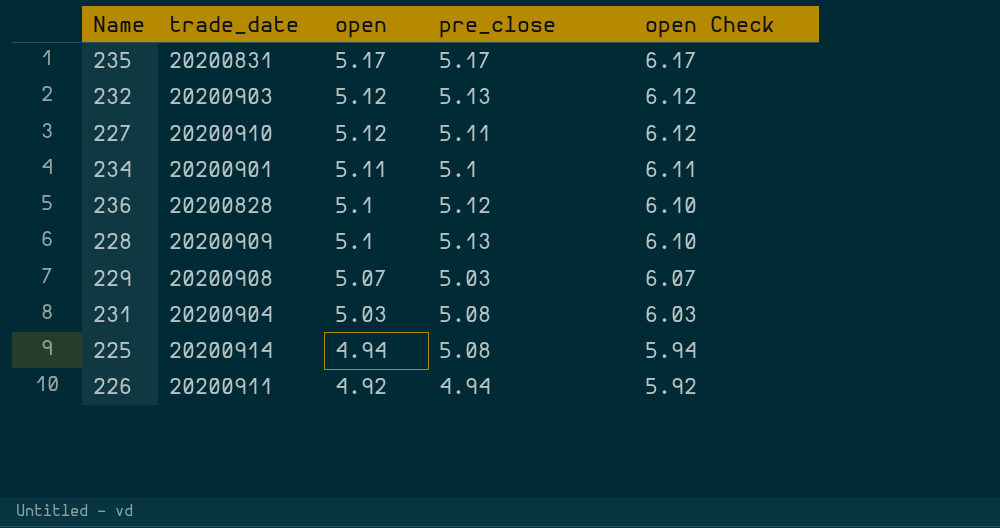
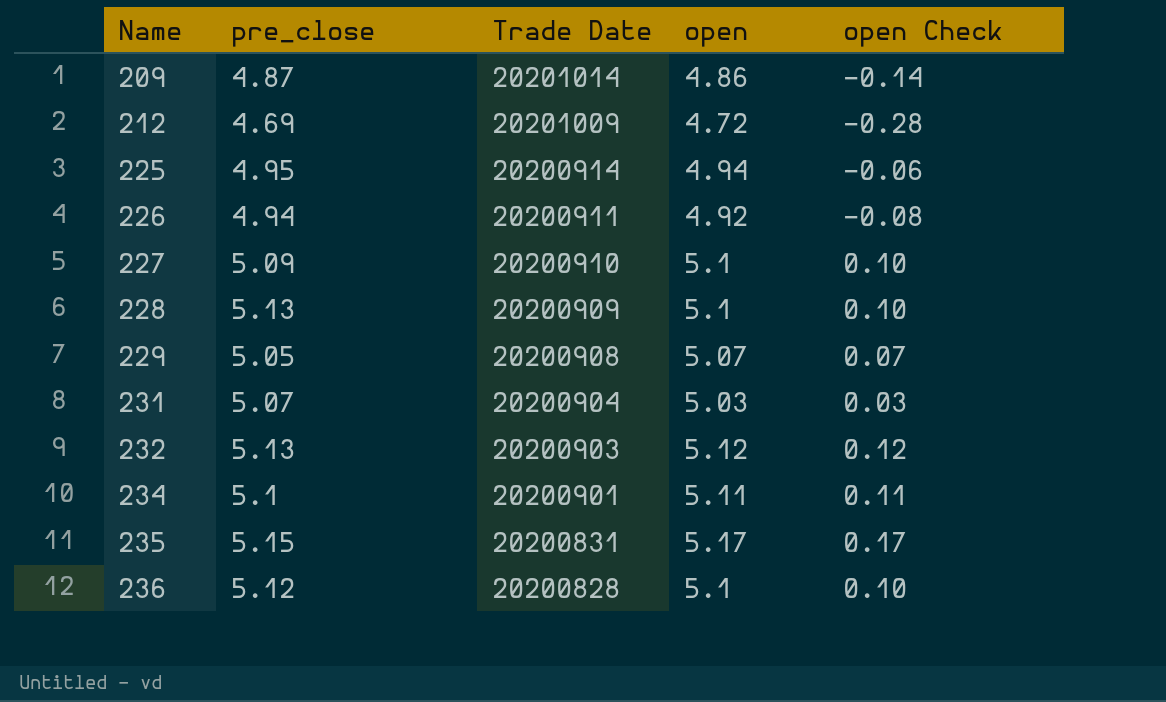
row order: open descending -> Name ascending
column pre_close | position: 4 -> 2
column name: trade_date -> Trade Date
column open Check | formula: [open] + 1 -> [open] - 5
row 209: none -> 4.87 | 20201014 | 4.86 | -0.14
row 212: none -> 4.69 | 20201009 | 4.72 | -0.28
225 | pre_close: 5.08 -> 4.95
227 | pre_close: 5.11 -> 5.09
227 | open: 5.12 -> 5.1
229 | pre_close: 5.03 -> 5.05
231 | pre_close: 5.08 -> 5.07
235 | pre_close: 5.17 -> 5.15

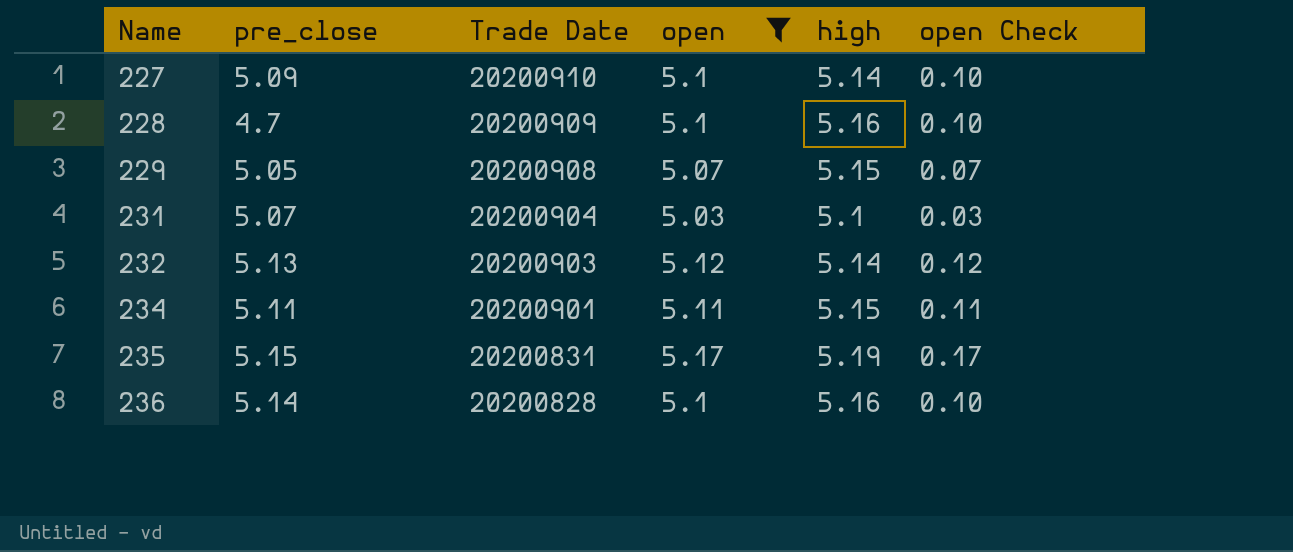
filter: none -> open >= 5.03
column high | position: none -> 5
228 | pre_close: 5.13 -> 4.7
234 | pre_close: 5.1 -> 5.11
236 | pre_close: 5.12 -> 5.14

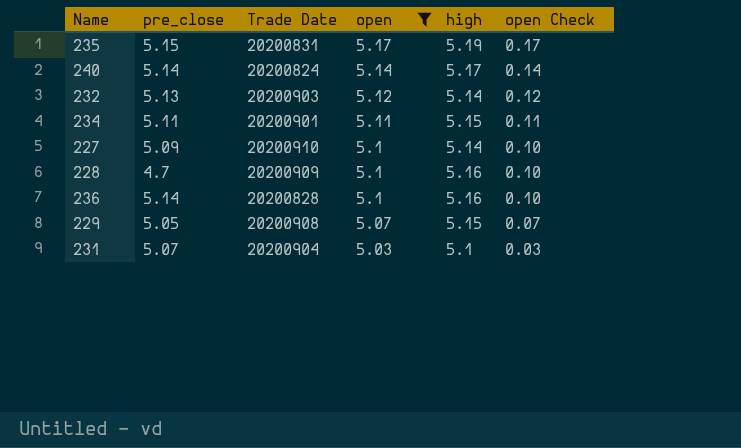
row order: Name ascending -> open descending
row 240: none -> 5.14 | 20200824 | 5.14 | 5.17 | 0.14

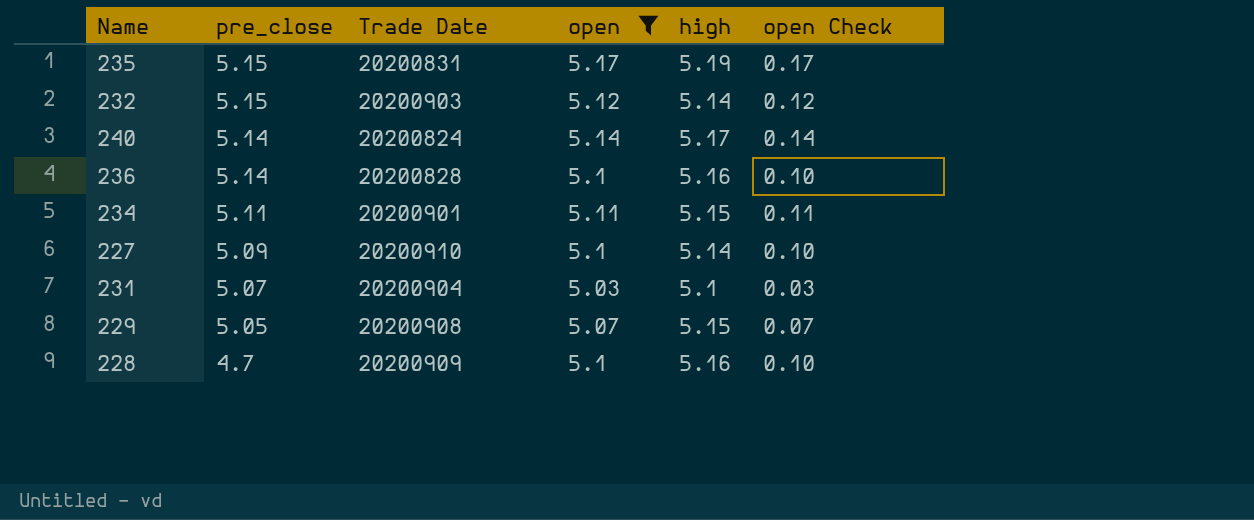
row order: open descending -> pre_close descending
232 | pre_close: 5.13 -> 5.15

